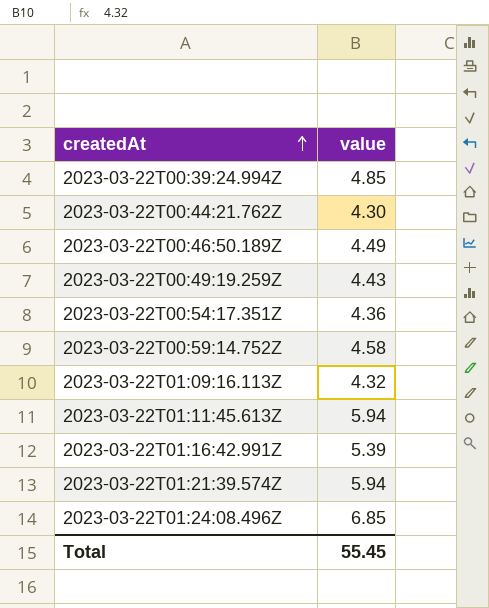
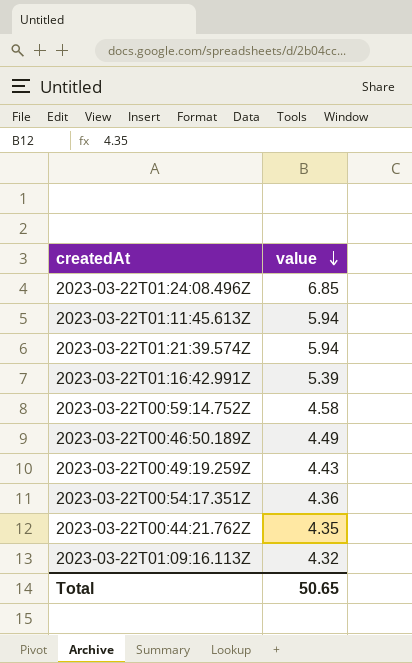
row order: createdAt ascending -> value descending
row 2023-03-22T00:39:24.994Z: 4.85 -> none
2023-03-22T00:44:21.762Z | value: 4.30 -> 4.35
Total | value: 55.45 -> 50.65

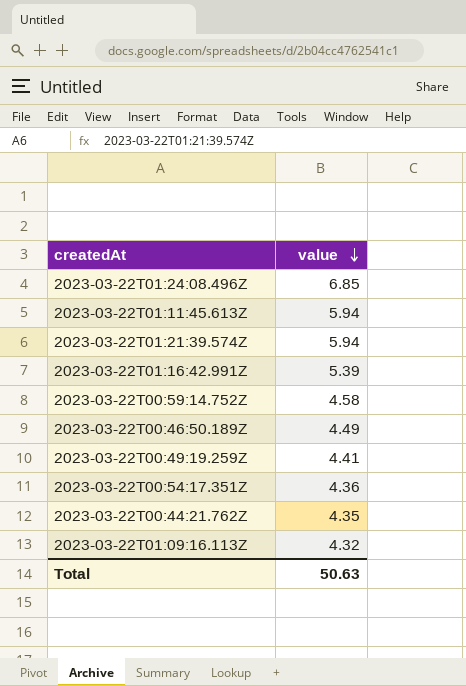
2023-03-22T00:49:19.259Z | value: 4.43 -> 4.41
Total | value: 50.65 -> 50.63

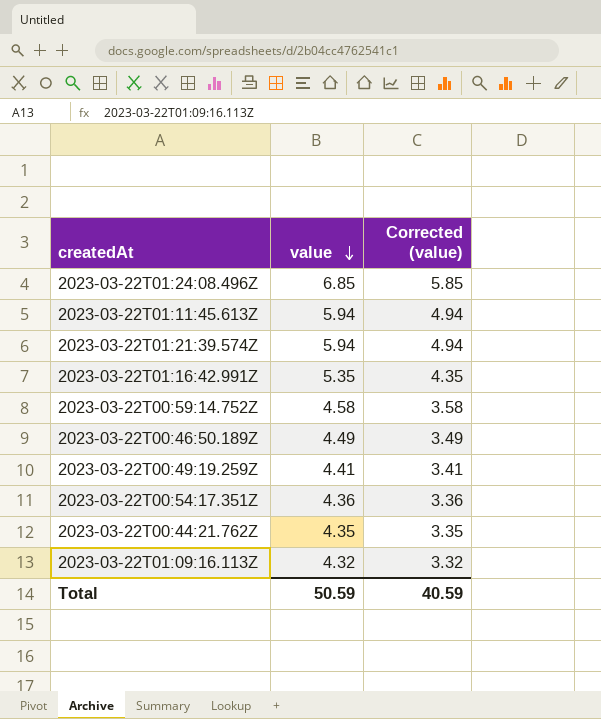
column Corrected (value) | formula: none -> [value] - 1
2023-03-22T01:16:42.991Z | value: 5.39 -> 5.35
Total | value: 50.63 -> 50.59

